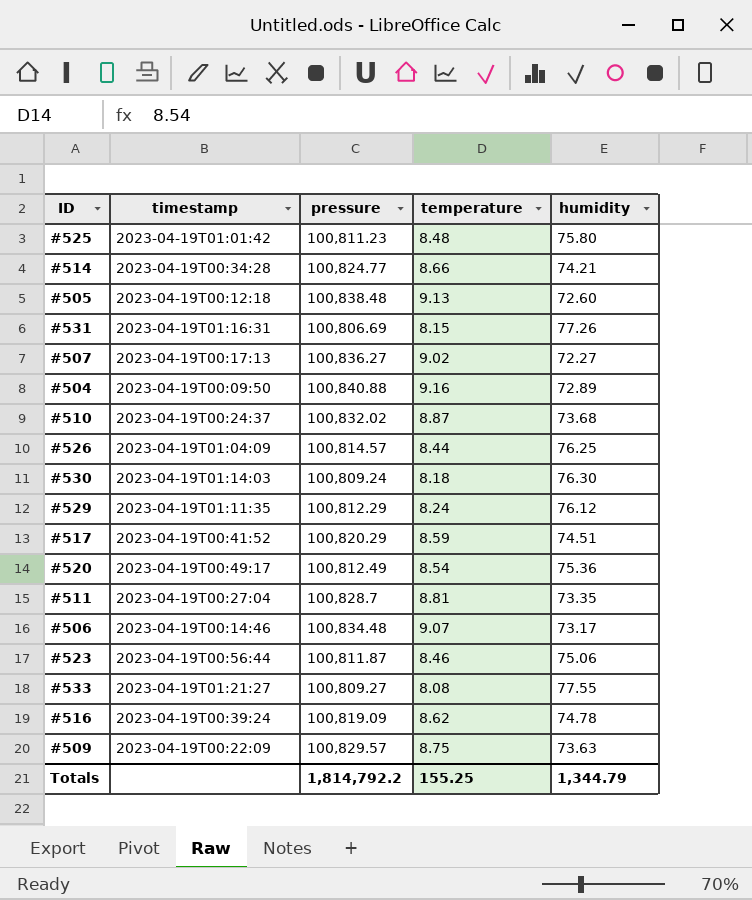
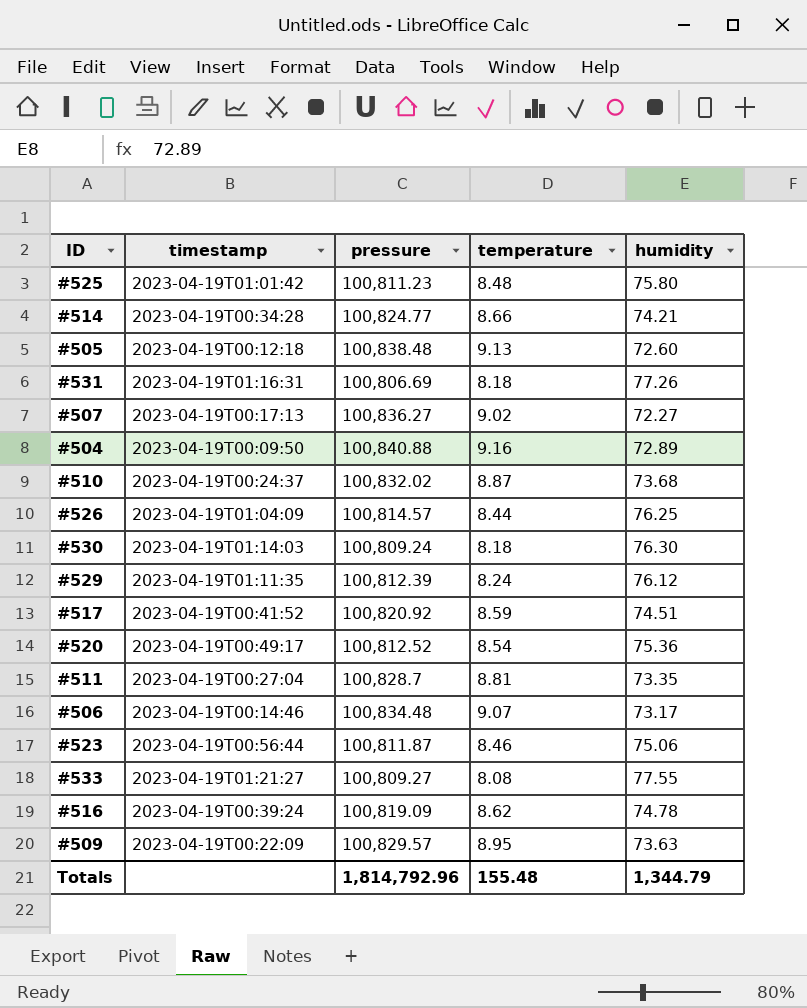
#531 | temperature: 8.15 -> 8.18
#529 | pressure: 100,812.29 -> 100,812.39
#517 | pressure: 100,820.29 -> 100,820.92
#520 | pressure: 100,812.49 -> 100,812.52
#509 | temperature: 8.75 -> 8.95
Totals | pressure: 1,814,792.2 -> 1,814,792.96
Totals | temperature: 155.25 -> 155.48

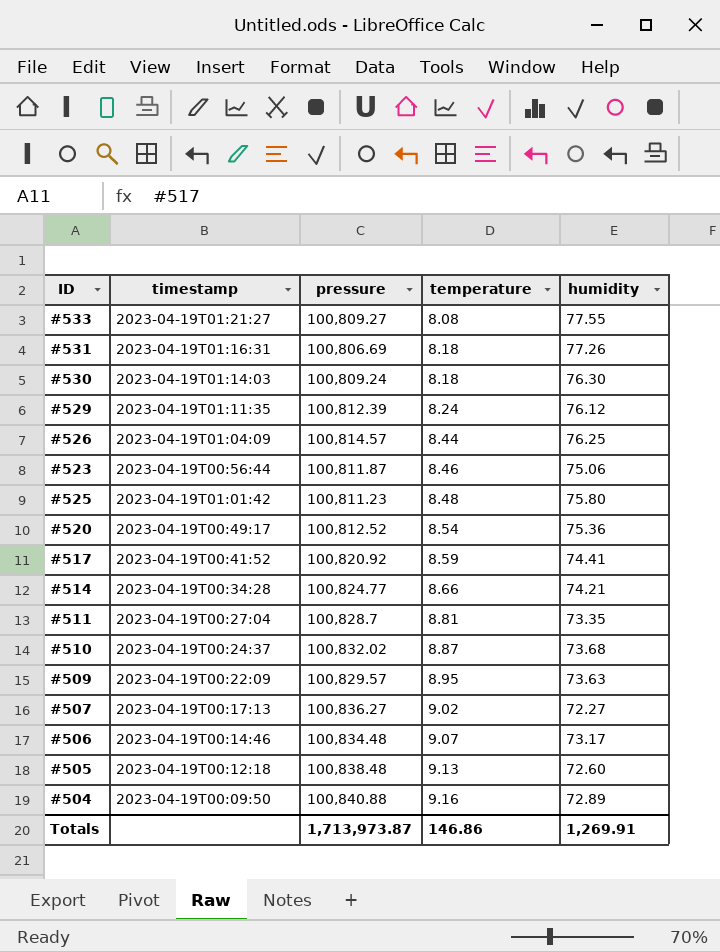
row order: none -> temperature ascending
row #516: 2023-04-19T00:39:24 | 100,819.09 | 8.62 | 74.78 -> none
#517 | humidity: 74.51 -> 74.41
Totals | pressure: 1,814,792.96 -> 1,713,973.87
Totals | temperature: 155.48 -> 146.86
Totals | humidity: 1,344.79 -> 1,269.91

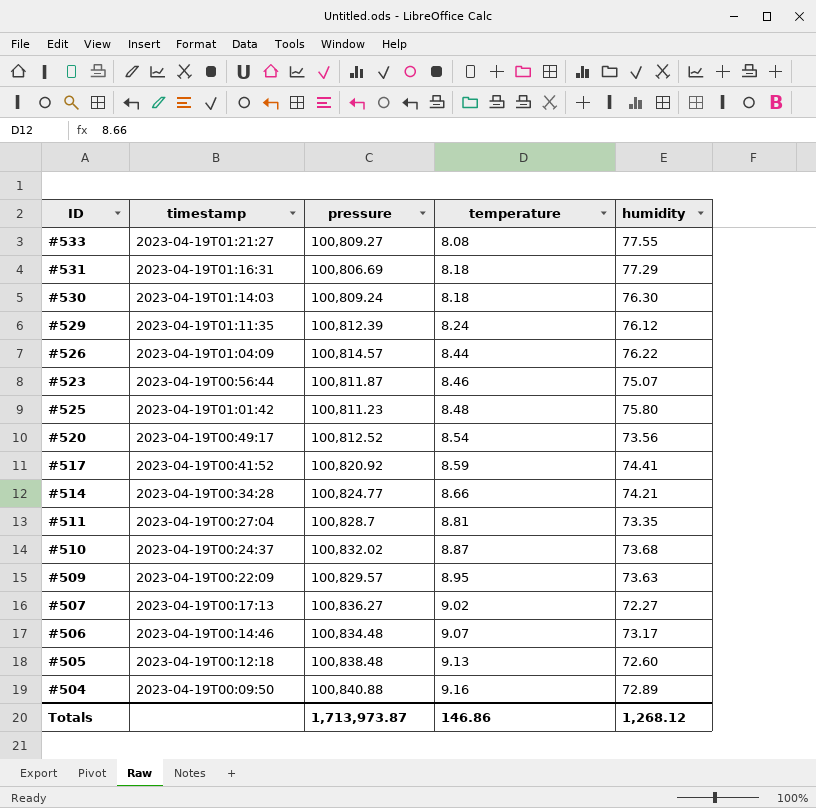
#531 | humidity: 77.26 -> 77.29
#526 | humidity: 76.25 -> 76.22
#523 | humidity: 75.06 -> 75.07
#520 | humidity: 75.36 -> 73.56
Totals | humidity: 1,269.91 -> 1,268.12

